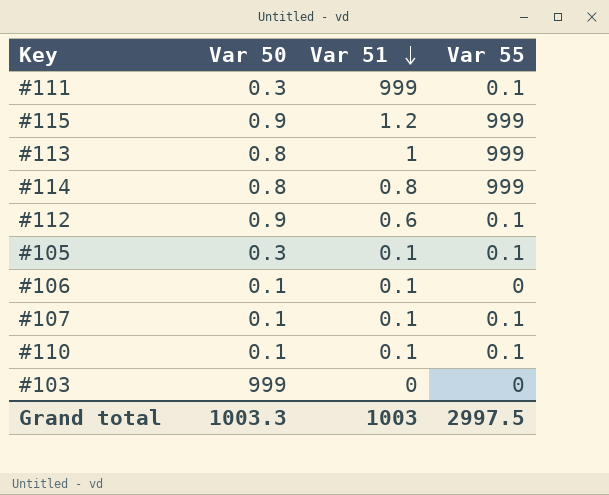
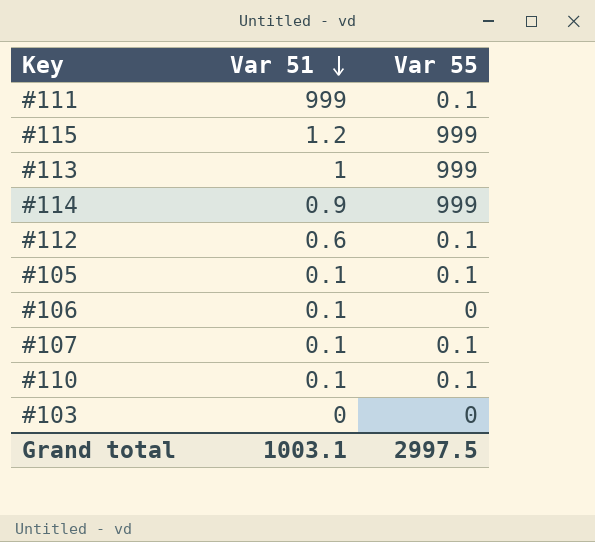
column Var 50 | position: 2 -> none
#114 | Var 51: 0.8 -> 0.9
Grand total | Var 51: 1003 -> 1003.1

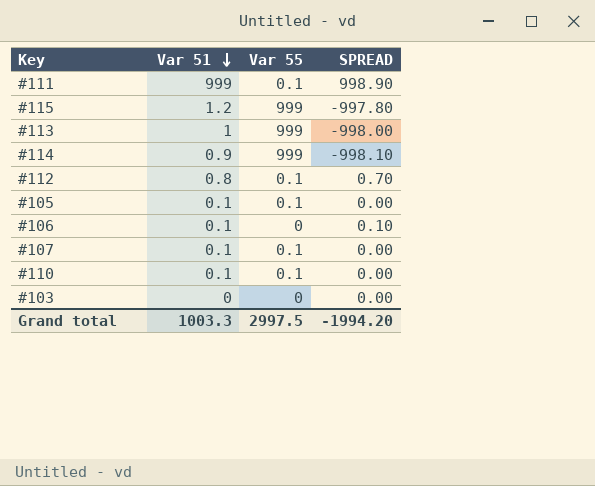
column SPREAD | formula: none -> [Var 51] - [Var 55]
#112 | Var 51: 0.6 -> 0.8
Grand total | Var 51: 1003.1 -> 1003.3

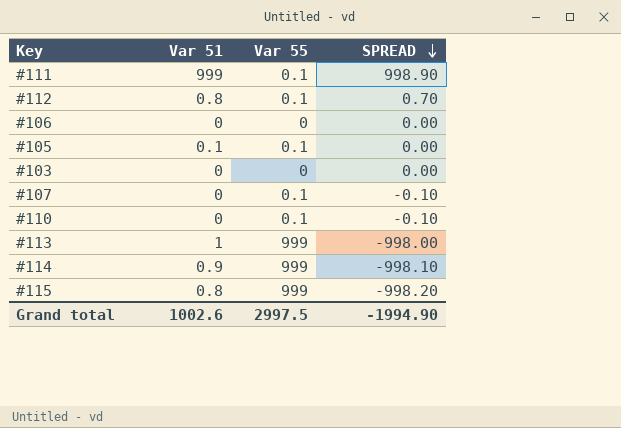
row order: Var 51 descending -> SPREAD descending
#106 | Var 51: 0.1 -> 0
#106 | SPREAD: 0.10 -> 0.00
#107 | Var 51: 0.1 -> 0
#107 | SPREAD: 0.00 -> -0.10
#110 | Var 51: 0.1 -> 0
#110 | SPREAD: 0.00 -> -0.10
#115 | Var 51: 1.2 -> 0.8
#115 | SPREAD: -997.80 -> -998.20
Grand total | Var 51: 1003.3 -> 1002.6
Grand total | SPREAD: -1994.20 -> -1994.90

